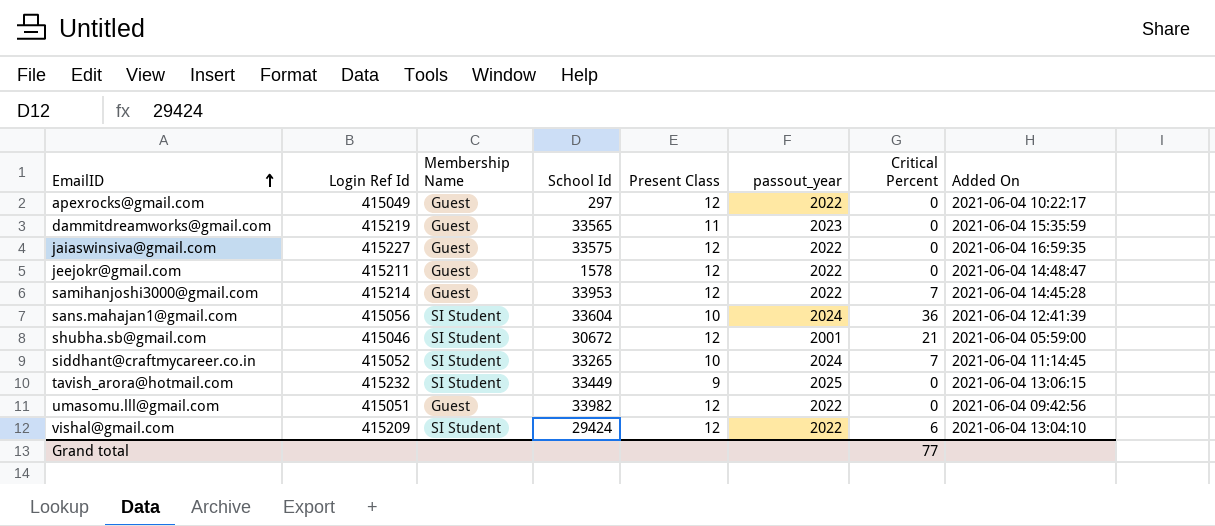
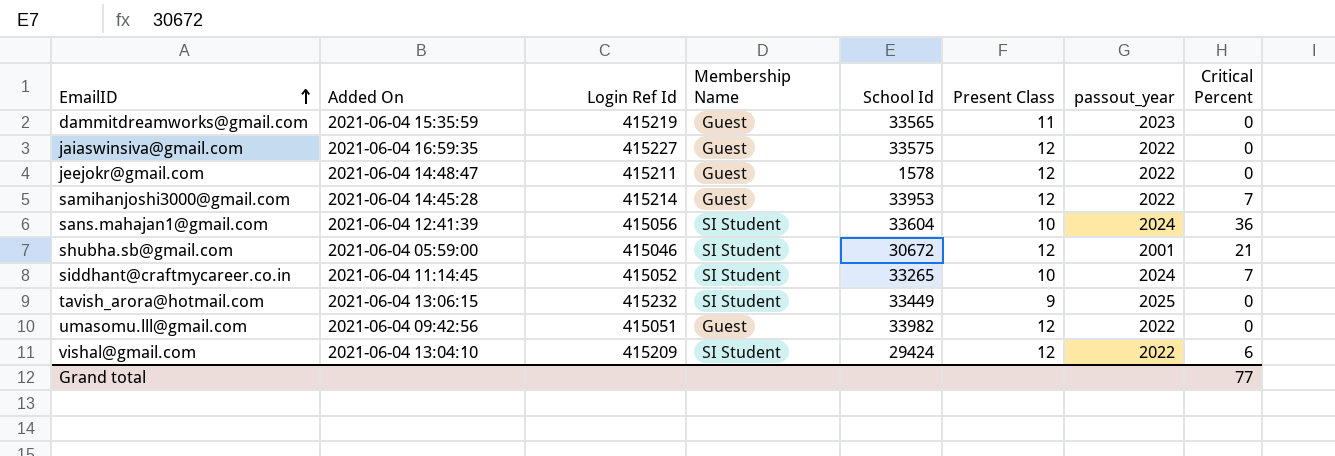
column Added On | position: 8 -> 2
row apexrocks@gmail.com: 415049 | Guest | 297 | 12 | 2022 | 0 | 2021-06-04 10:22:17 -> none

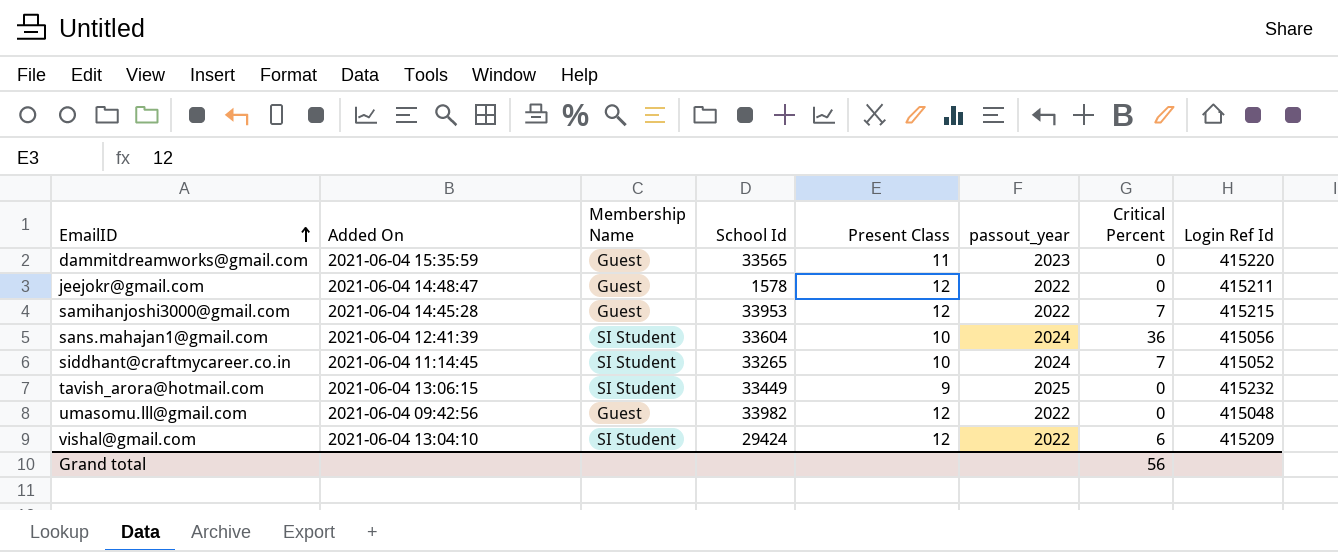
column Login Ref Id | position: 3 -> 8
row jaiaswinsiva@gmail.com: 2021-06-04 16:59:35 | 415227 | Guest | 33575 | 12 | 2022 | 0 -> none
row shubha.sb@gmail.com: 2021-06-04 05:59:00 | 415046 | SI Student | 30672 | 12 | 2001 | 21 -> none
dammitdreamworks@gmail.com | Login Ref Id: 415219 -> 415220
samihanjoshi3000@gmail.com | Login Ref Id: 415214 -> 415215
umasomu.lll@gmail.com | Login Ref Id: 415051 -> 415048
Grand total | Critical Percent: 77 -> 56

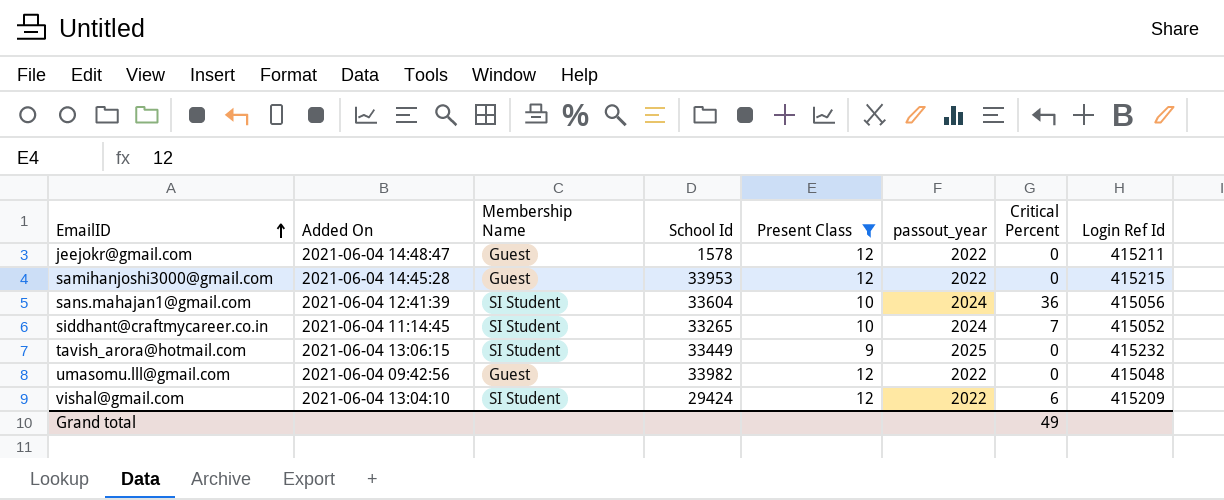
filter: none -> Present Class != 11
samihanjoshi3000@gmail.com | Critical Percent: 7 -> 0
Grand total | Critical Percent: 56 -> 49

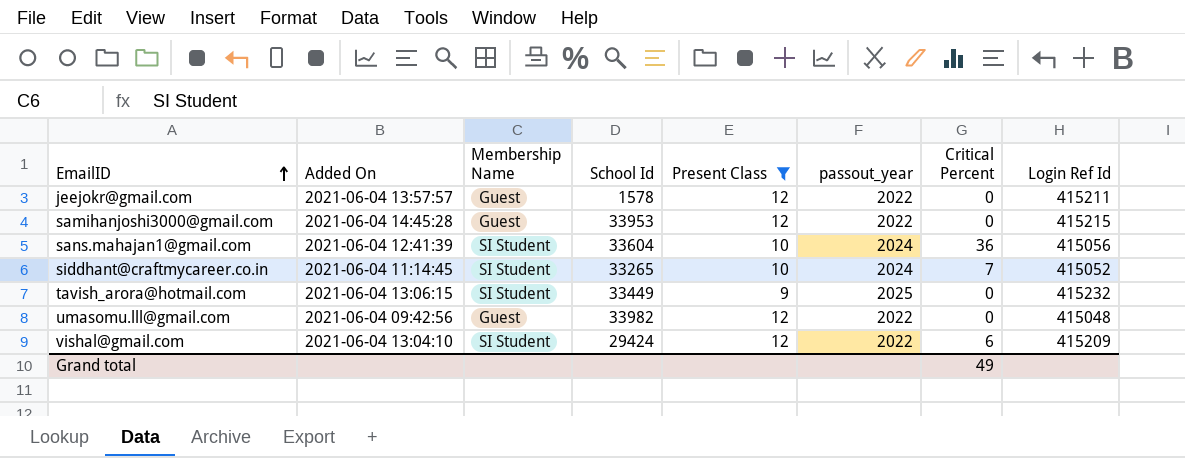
jeejokr@gmail.com | Added On: 2021-06-04 14:48:47 -> 2021-06-04 13:57:57

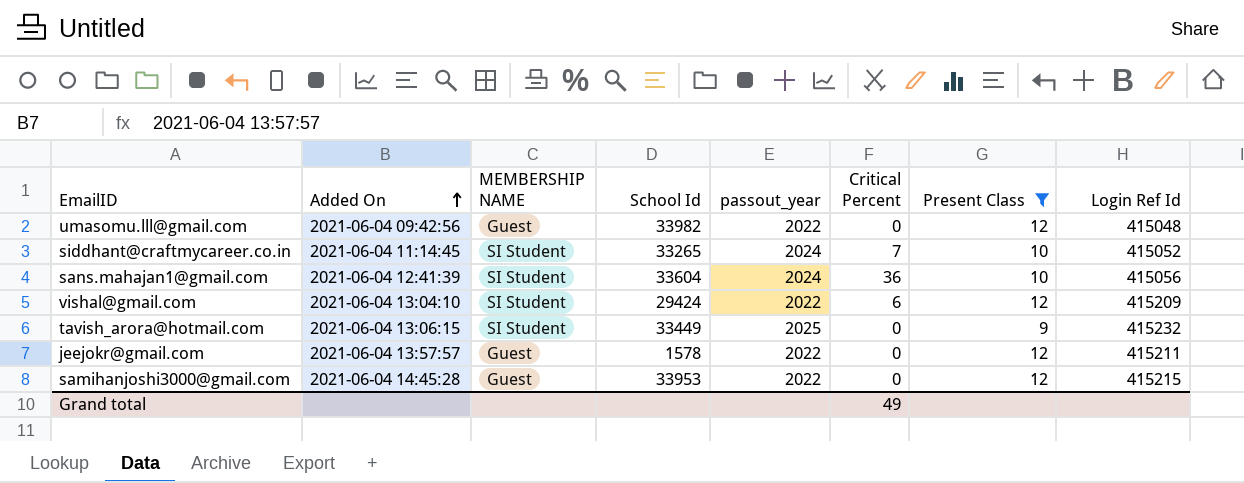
row order: EmailID ascending -> Added On ascending
column name: Membership Name -> MEMBERSHIP NAME
column Present Class | position: 5 -> 7

